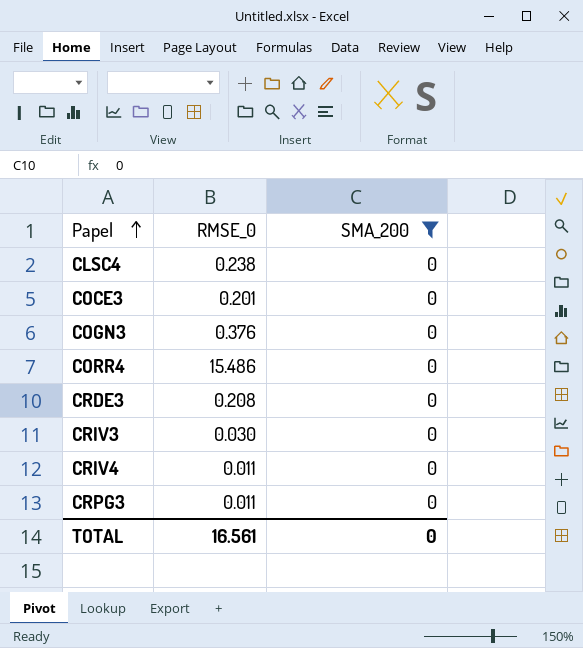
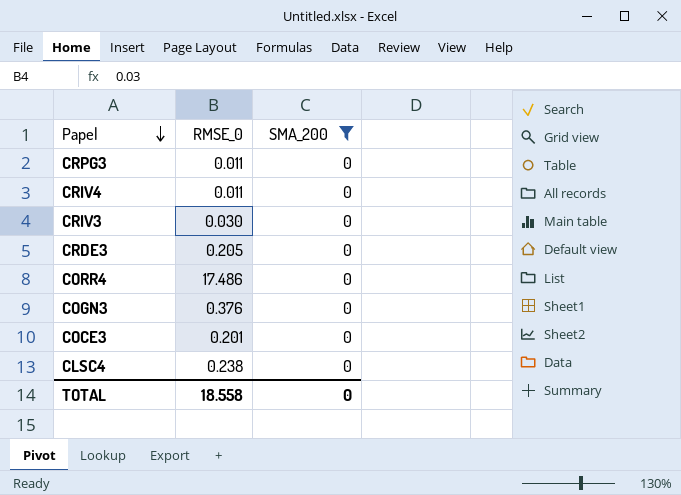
row order: Papel ascending -> Papel descending
CRDE3 | RMSE_0: 0.208 -> 0.205
CORR4 | RMSE_0: 15.486 -> 17.486
TOTAL | RMSE_0: 16.561 -> 18.558

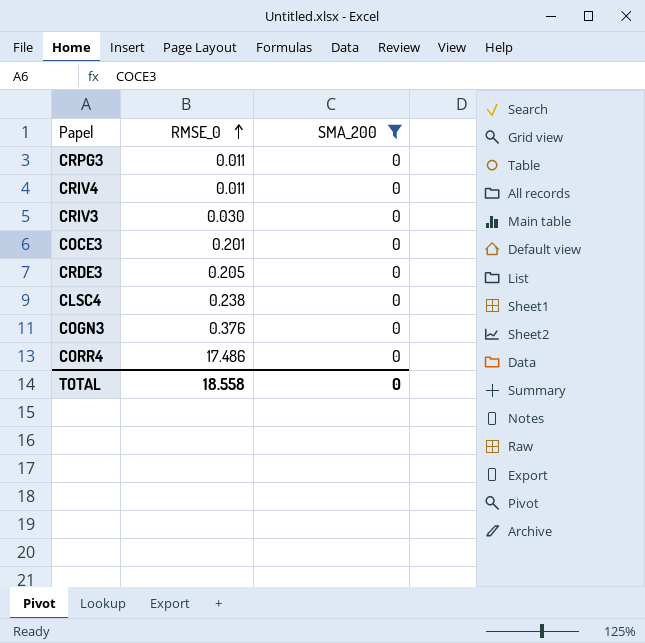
row order: Papel descending -> RMSE_0 ascending

